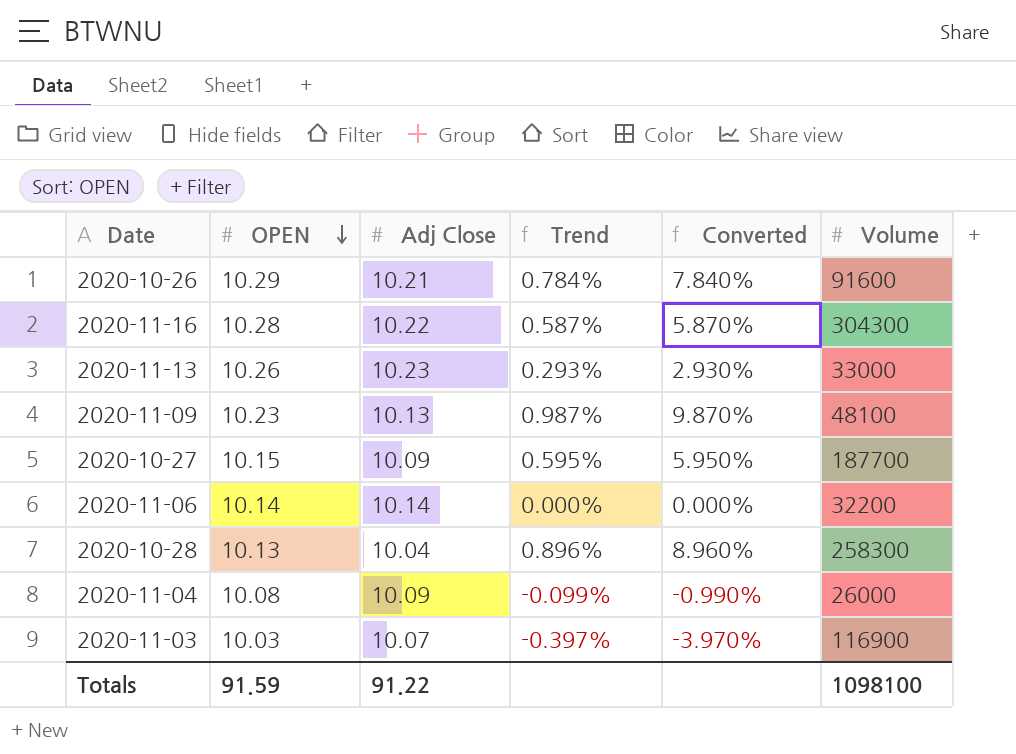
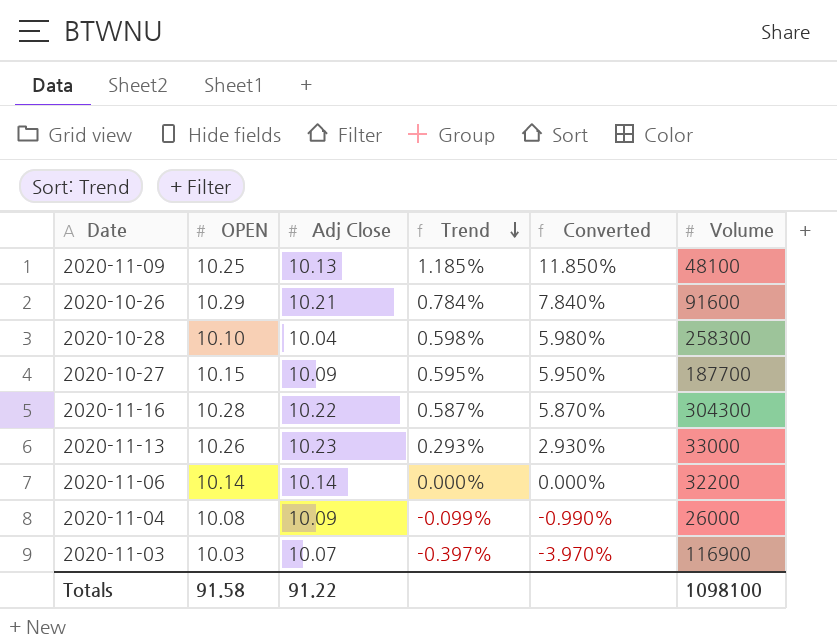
row order: OPEN descending -> Trend descending
2020-11-09 | OPEN: 10.23 -> 10.25
2020-11-09 | Trend: 0.987% -> 1.185%
2020-11-09 | Converted: 9.870% -> 11.850%
2020-10-28 | OPEN: 10.13 -> 10.10
2020-10-28 | Trend: 0.896% -> 0.598%
2020-10-28 | Converted: 8.960% -> 5.980%
Totals | OPEN: 91.59 -> 91.58

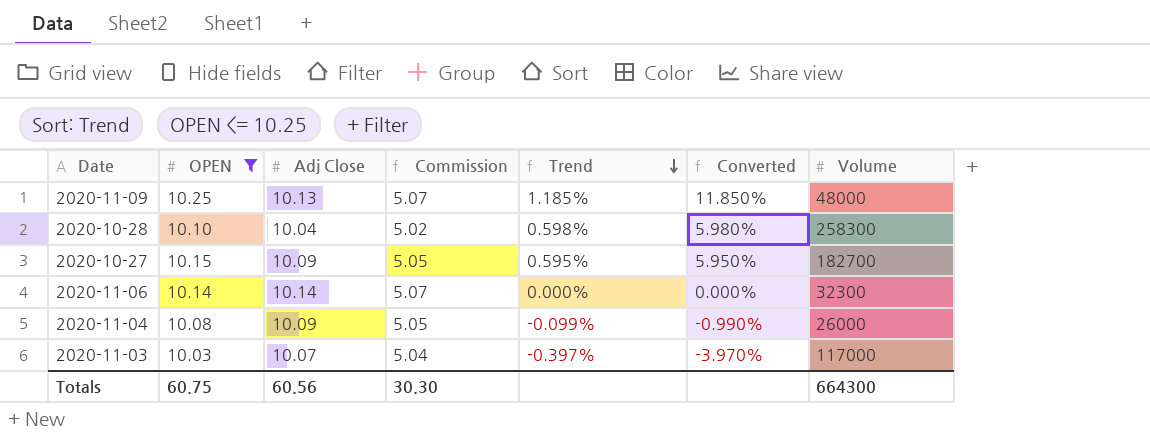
filter: none -> OPEN <= 10.25
column Commission | formula: none -> [Adj Close] * 0.5
2020-11-09 | Volume: 48100 -> 48000
2020-10-27 | Volume: 187700 -> 182700
2020-11-06 | Volume: 32200 -> 32300
2020-11-03 | Volume: 116900 -> 117000
Totals | OPEN: 91.58 -> 60.75
Totals | Adj Close: 91.22 -> 60.56
Totals | Volume: 1098100 -> 664300

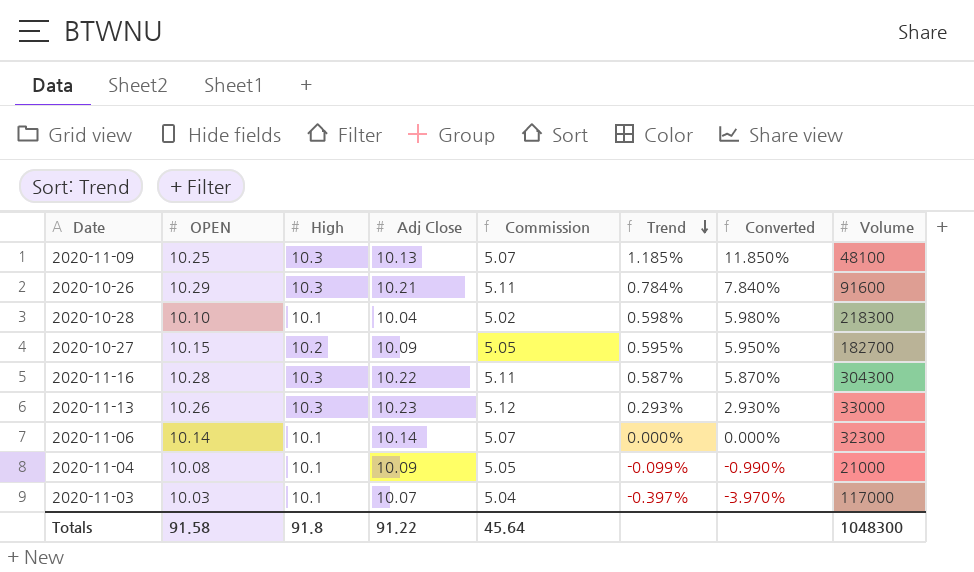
filter: OPEN <= 10.25 -> none
column High | position: none -> 3
2020-11-09 | Volume: 48000 -> 48100
2020-10-28 | Volume: 258300 -> 218300
2020-11-04 | Volume: 26000 -> 21000
Totals | OPEN: 60.75 -> 91.58
Totals | Adj Close: 60.56 -> 91.22
Totals | Commission: 30.30 -> 45.64
Totals | Volume: 664300 -> 1048300

